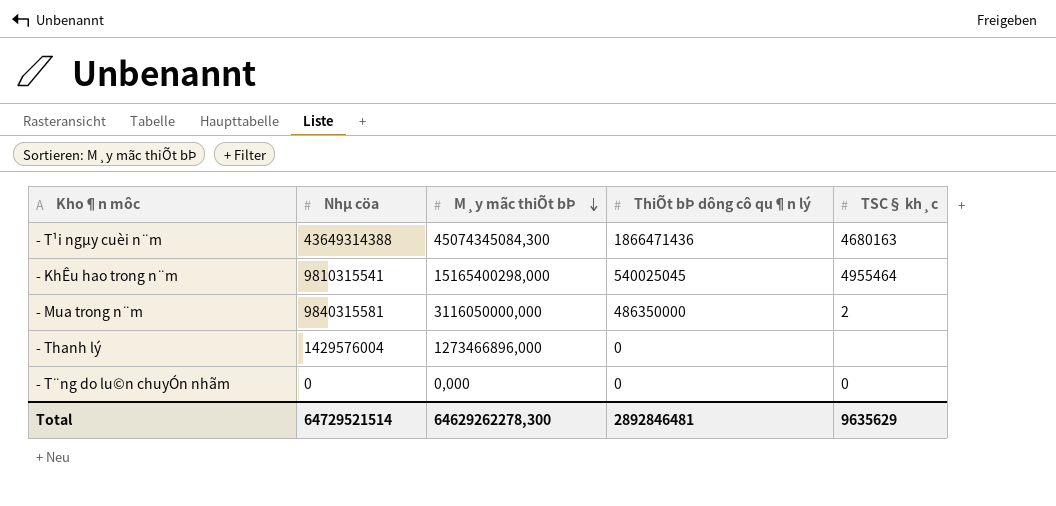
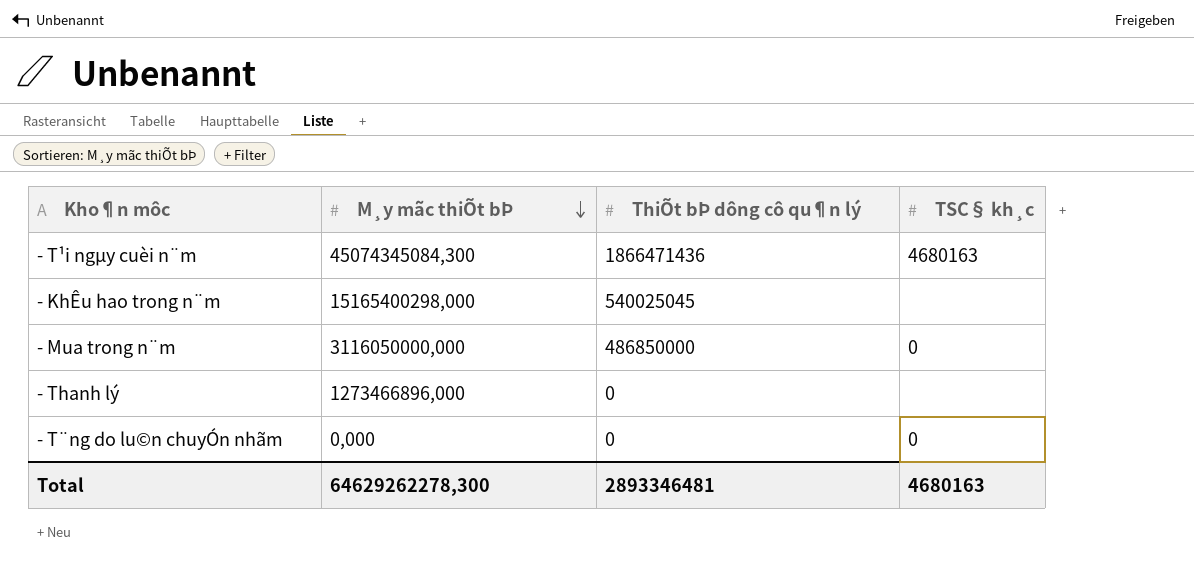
column Nhµ cöa | position: 2 -> none
- KhÊu hao trong n¨m | TSC§ kh¸c: 4955464 -> none
- Mua trong n¨m | ThiÕt bÞ dông cô qu¶n lý: 486350000 -> 486850000
- Mua trong n¨m | TSC§ kh¸c: 2 -> 0
Total | ThiÕt bÞ dông cô qu¶n lý: 2892846481 -> 2893346481
Total | TSC§ kh¸c: 9635629 -> 4680163

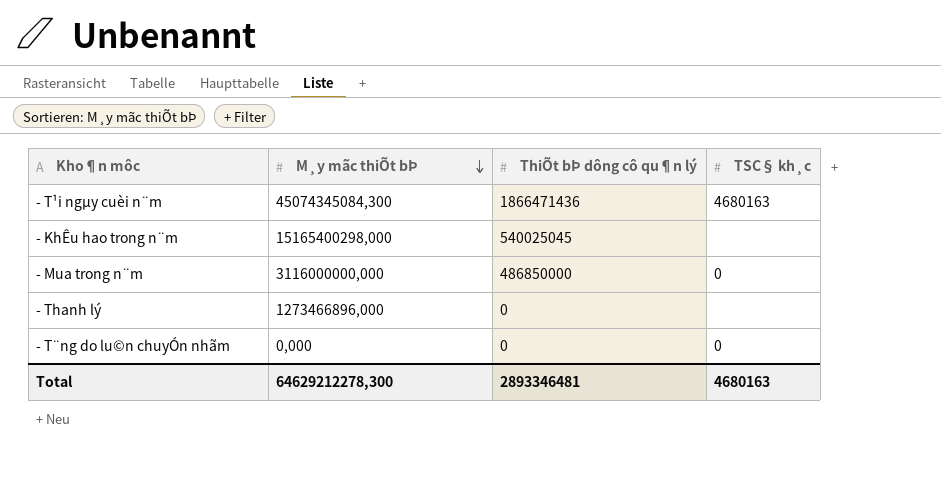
- Mua trong n¨m | M¸y mãc thiÕt bÞ: 3116050000,000 -> 3116000000,000
Total | M¸y mãc thiÕt bÞ: 64629262278,300 -> 64629212278,300

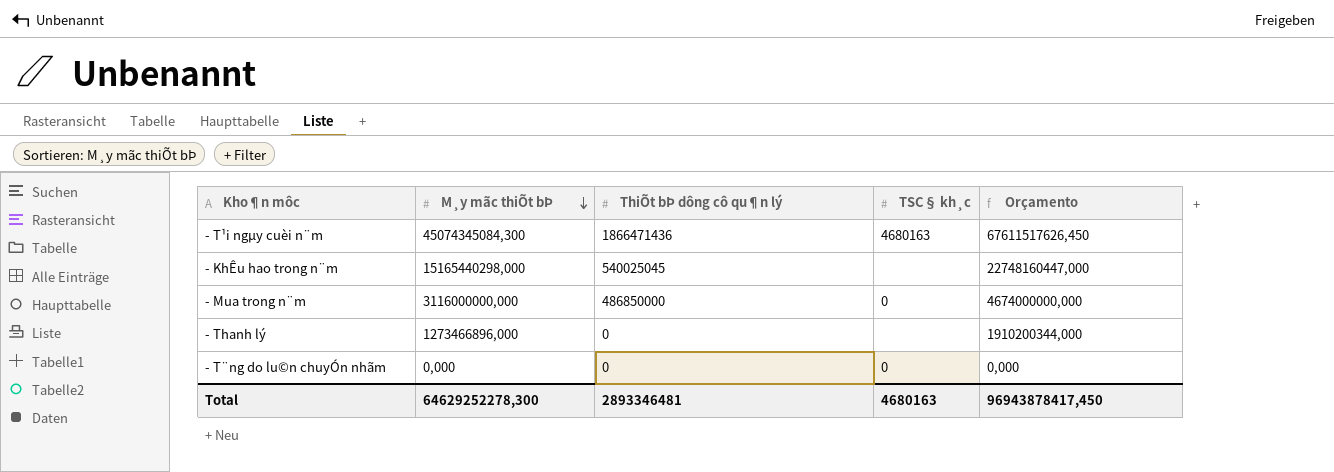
column Orçamento | formula: none -> [M¸y mãc thiÕt bÞ] * 1,5
- KhÊu hao trong n¨m | M¸y mãc thiÕt bÞ: 15165400298,000 -> 15165440298,000
Total | M¸y mãc thiÕt bÞ: 64629212278,300 -> 64629252278,300

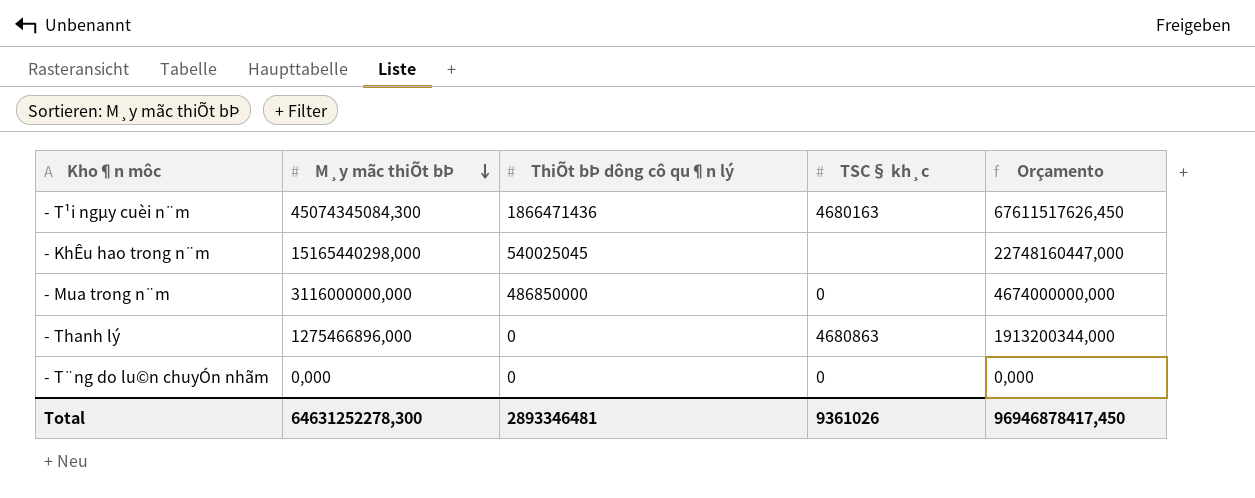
- Thanh lý | M¸y mãc thiÕt bÞ: 1273466896,000 -> 1275466896,000
- Thanh lý | TSC§ kh¸c: none -> 4680863
- Thanh lý | Orçamento: 1910200344,000 -> 1913200344,000
Total | M¸y mãc thiÕt bÞ: 64629252278,300 -> 64631252278,300
Total | TSC§ kh¸c: 4680163 -> 9361026
Total | Orçamento: 96943878417,450 -> 96946878417,450

